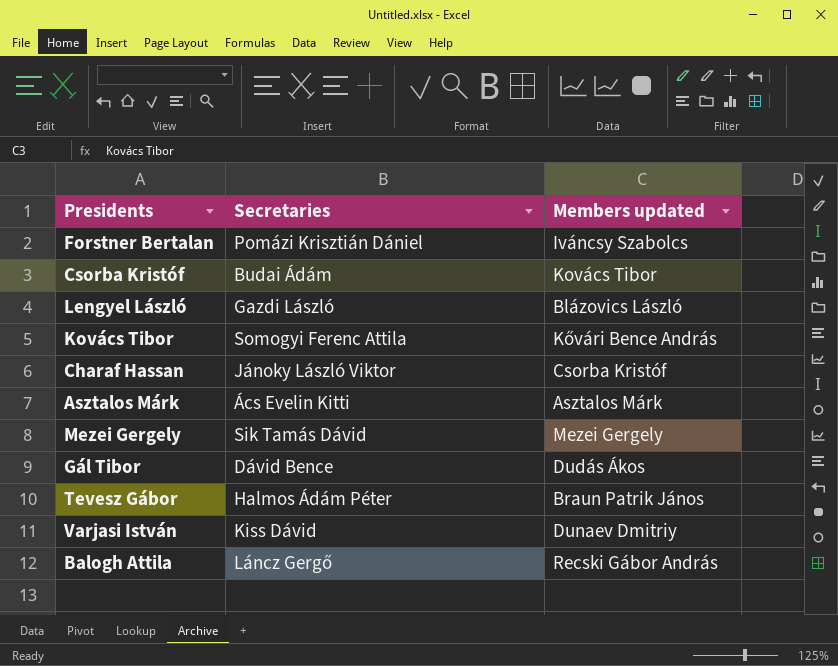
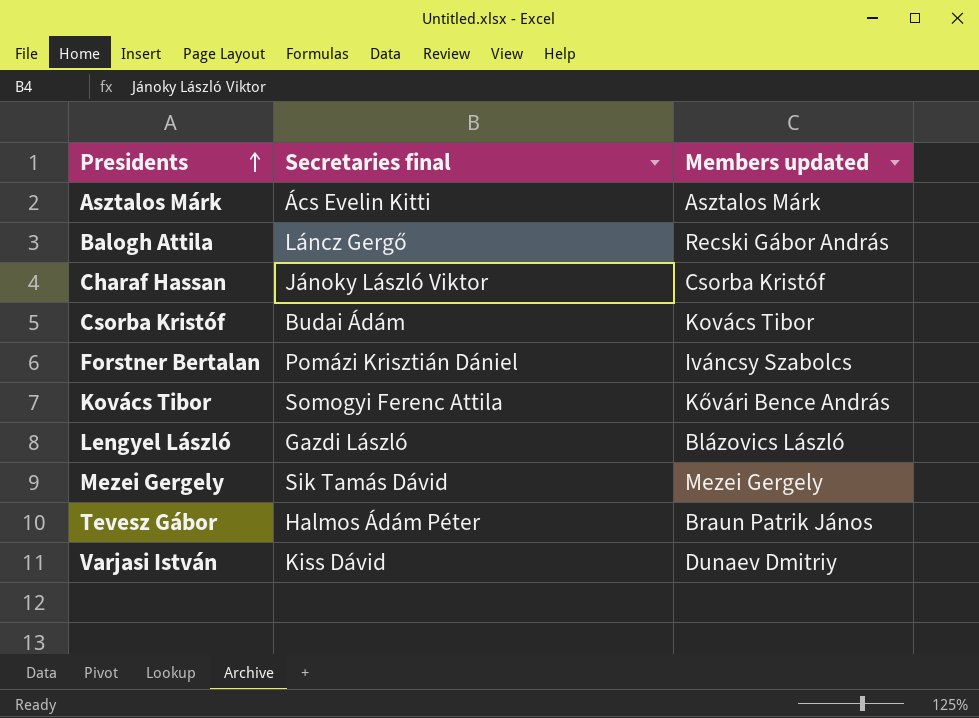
row order: none -> Presidents ascending
column name: Secretaries -> Secretaries final
row Gál Tibor: Dávid Bence | Dudás Ákos -> none

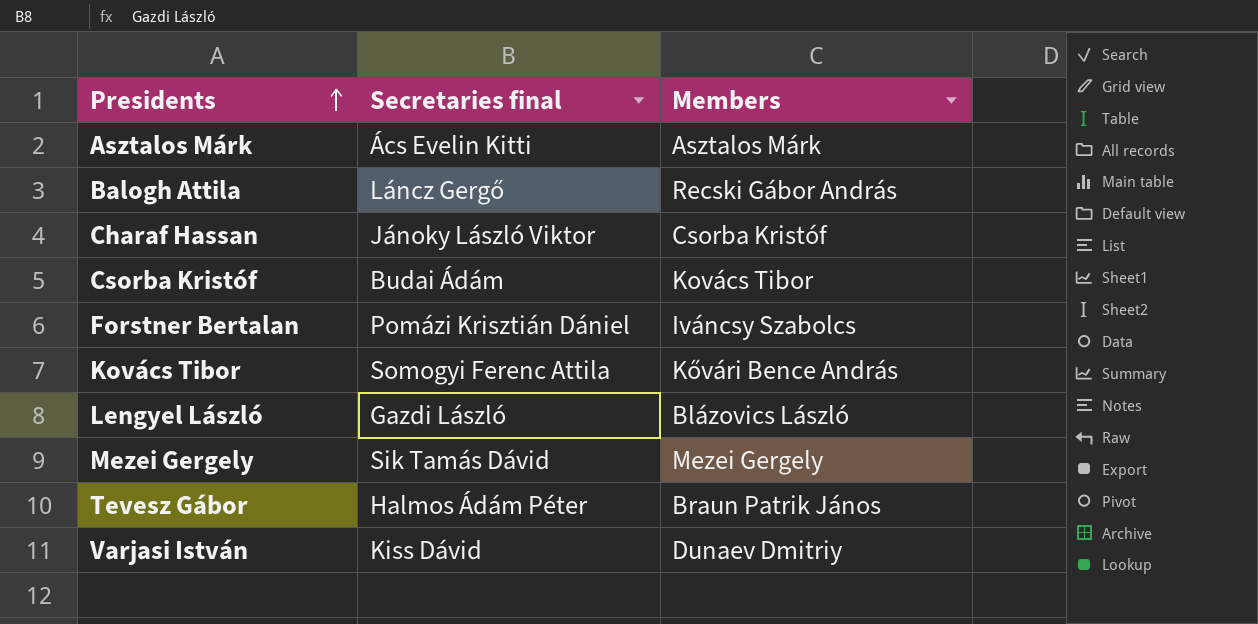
column name: Members updated -> Members

